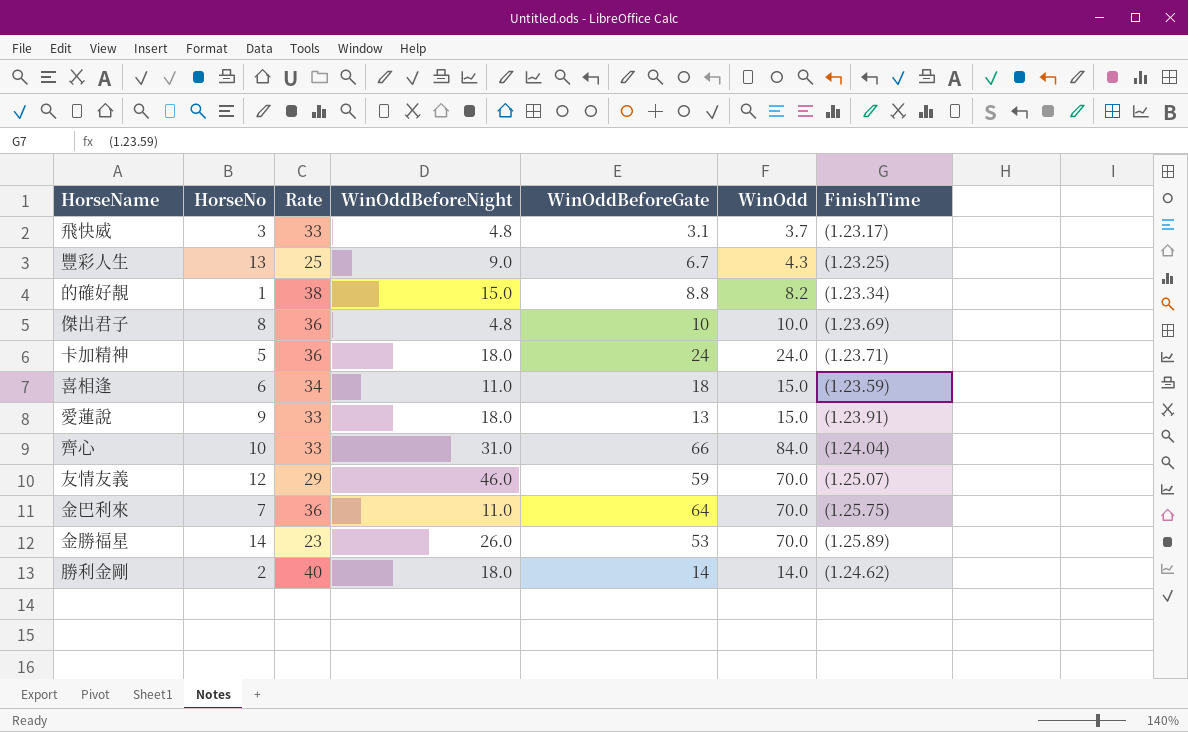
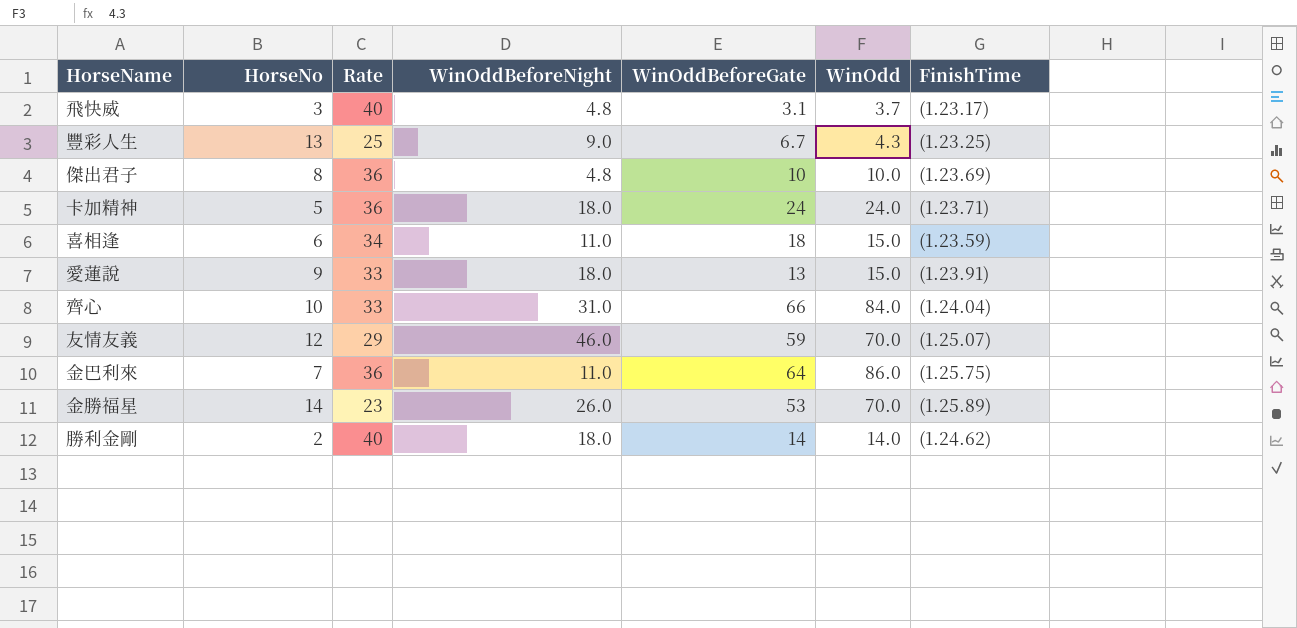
row 的確好靚: 1 | 38 | 15.0 | 8.8 | 8.2 | (1.23.34) -> none
飛快威 | Rate: 33 -> 40
金巴利來 | WinOdd: 70.0 -> 86.0

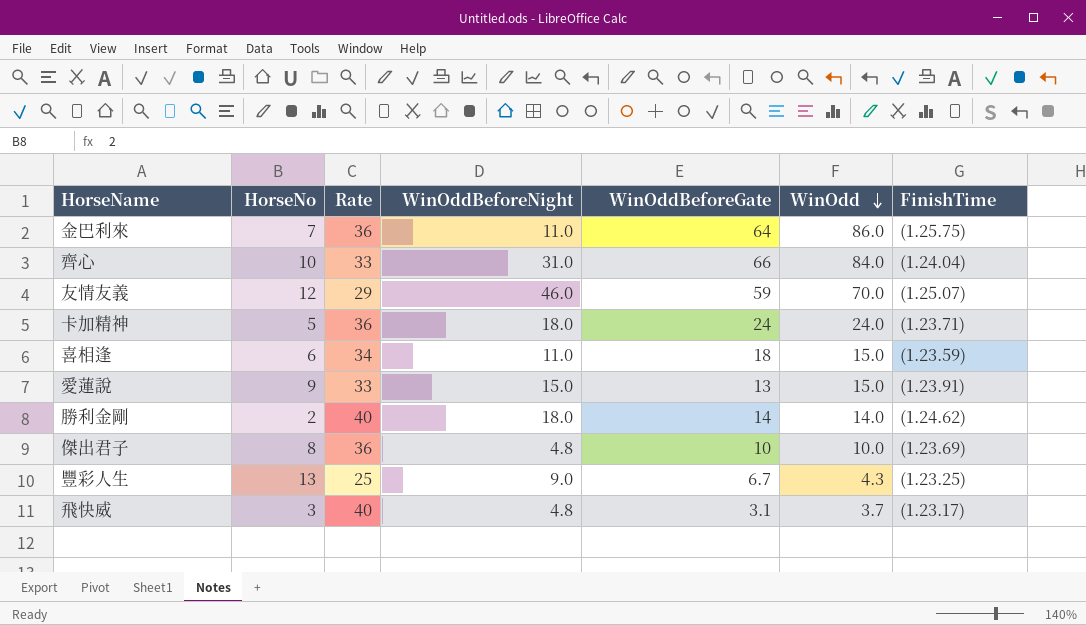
row order: none -> WinOdd descending
row 金勝福星: 14 | 23 | 26.0 | 53 | 70.0 | (1.25.89) -> none
愛蓮說 | WinOddBeforeNight: 18.0 -> 15.0

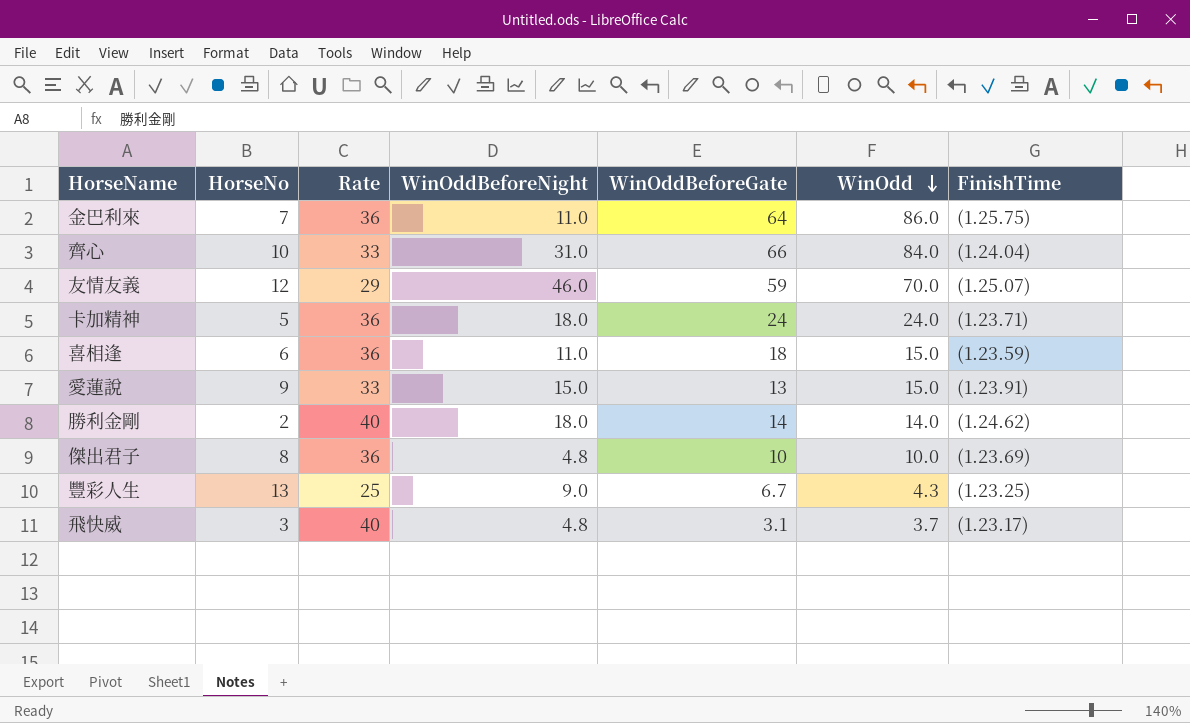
喜相逢 | Rate: 34 -> 36

